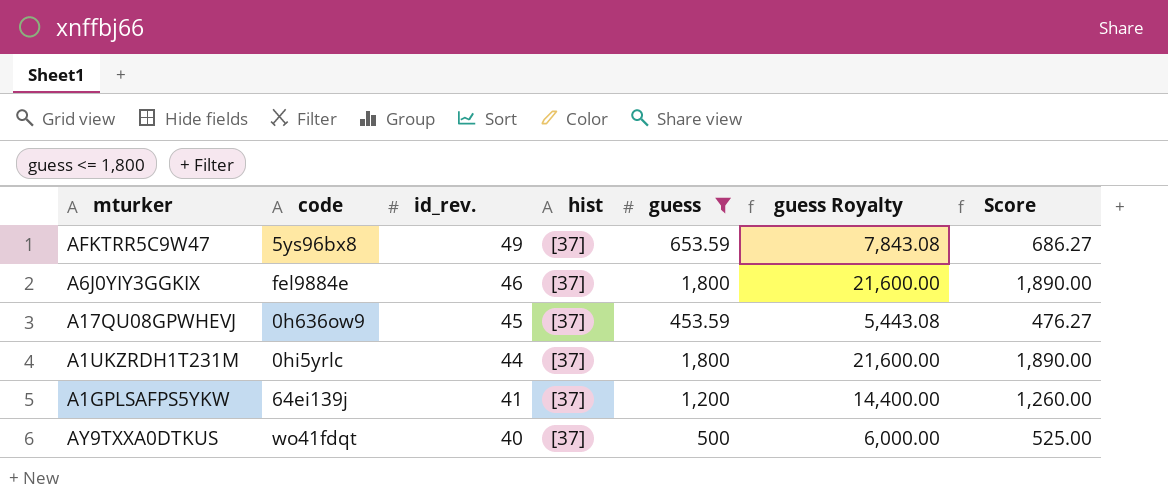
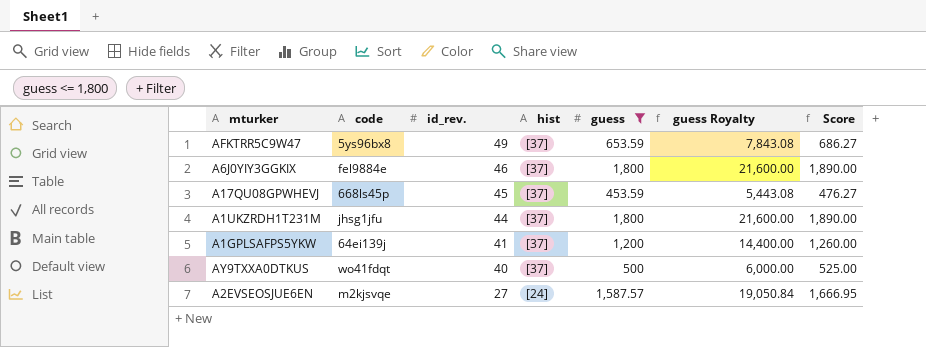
A17QU08GPWHEVJ | code: 0h636ow9 -> 668ls45p
A1UKZRDH1T231M | code: 0hi5yrlc -> jhsg1jfu
row A2EVSEOSJUE6EN: none -> m2kjsvqe | 27 | [24] | 1,587.57 | 19,050.84 | 1,666.95

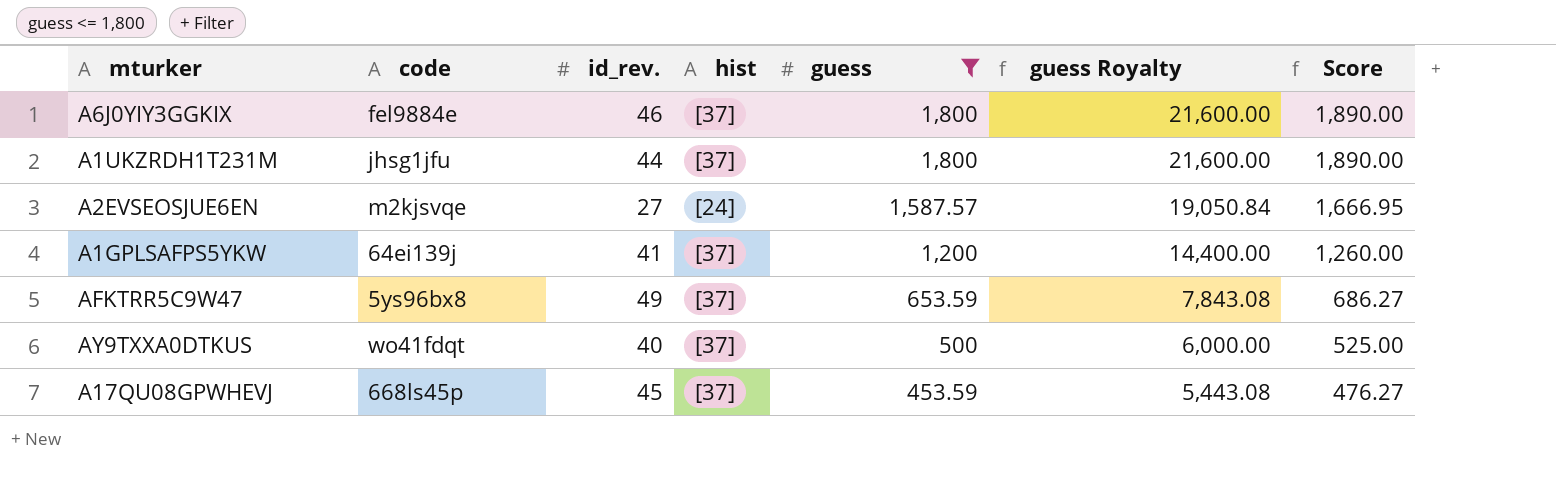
row order: id_rev. descending -> guess descending

